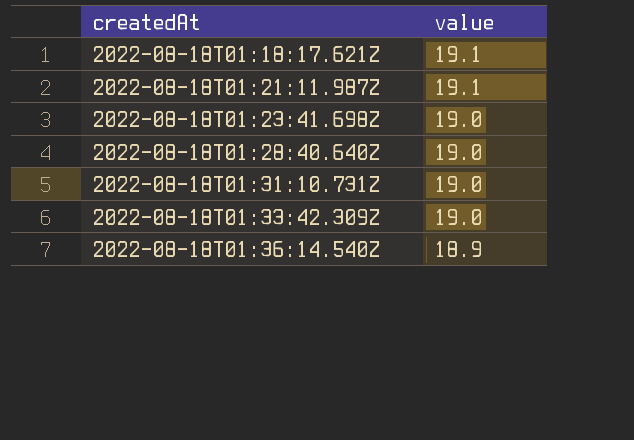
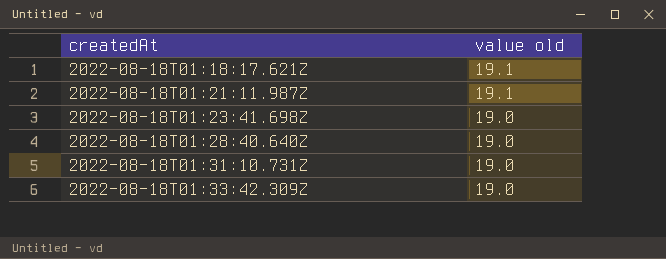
column name: value -> value old
row 2022-08-18T01:36:14.540Z: 18.9 -> none

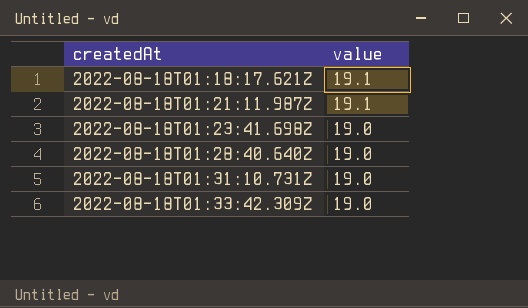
column name: value old -> value

